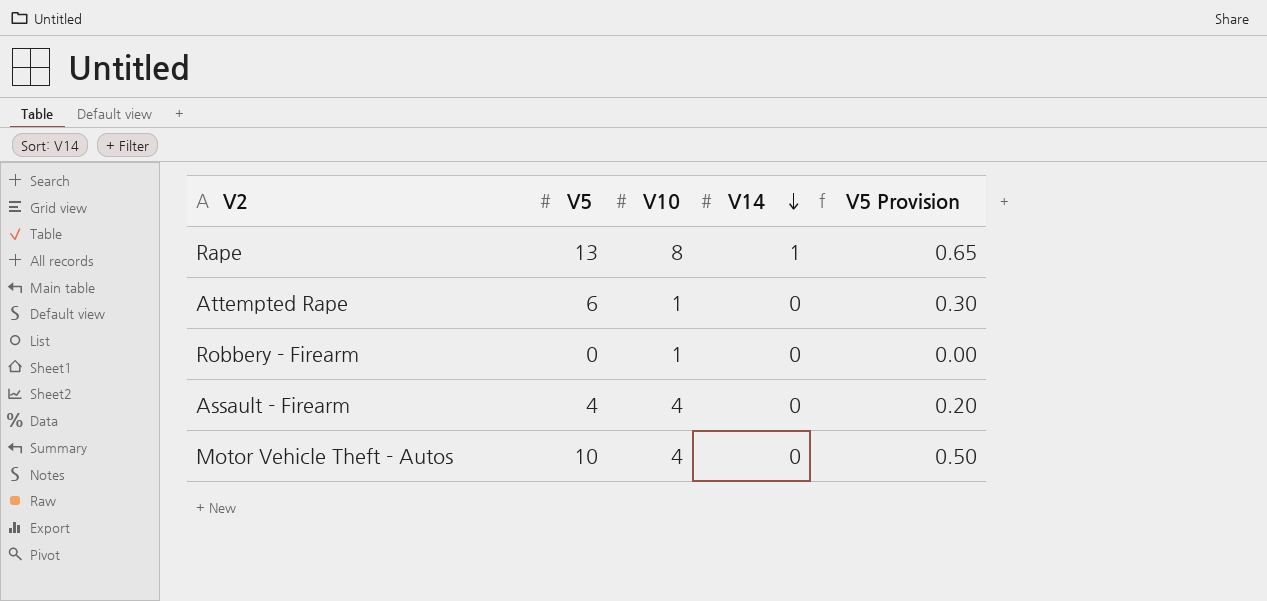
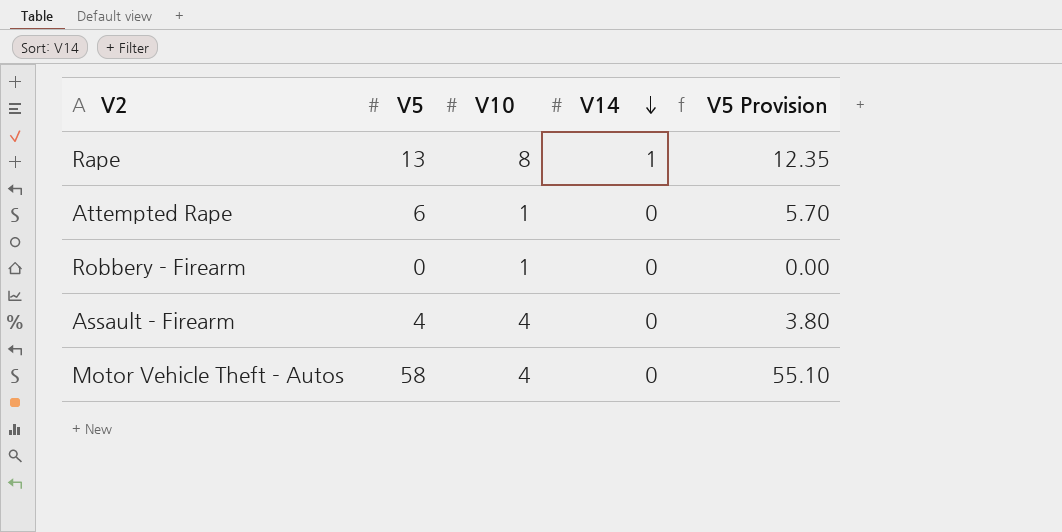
column V5 Provision | formula: [V5] * 0.05 -> [V5] * 0.95
Motor Vehicle Theft - Autos | V5: 10 -> 58

